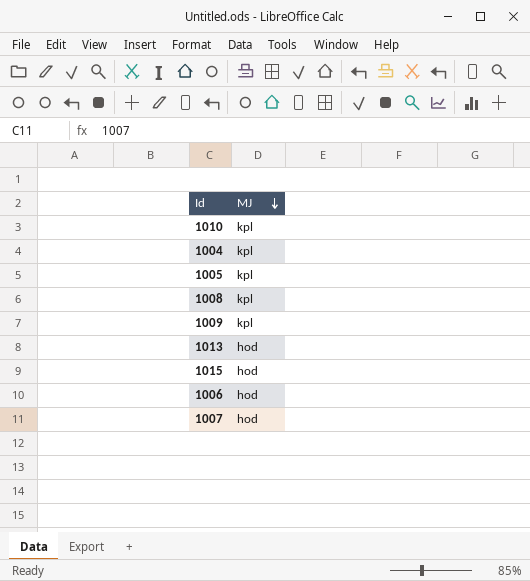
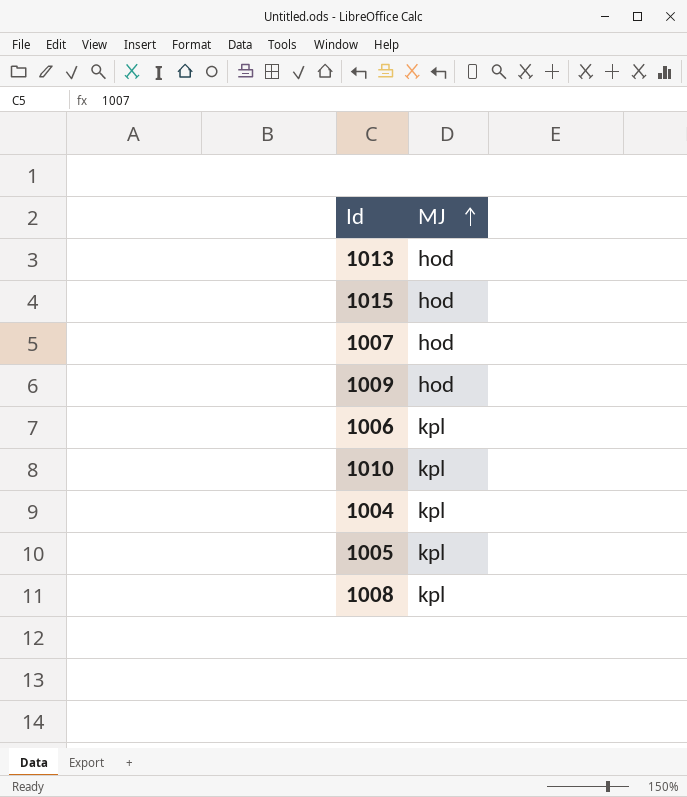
row order: MJ descending -> MJ ascending
1009 | MJ: kpl -> hod
1006 | MJ: hod -> kpl

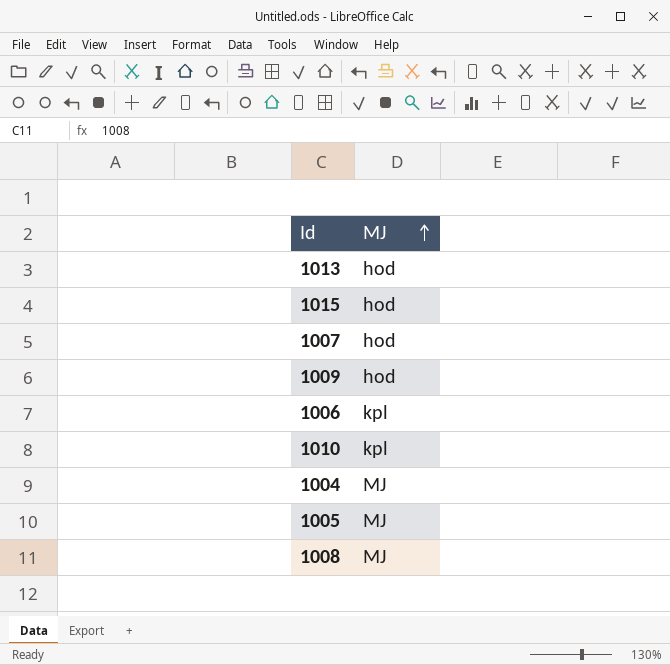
1004 | MJ: kpl -> MJ
1005 | MJ: kpl -> MJ
1008 | MJ: kpl -> MJ

